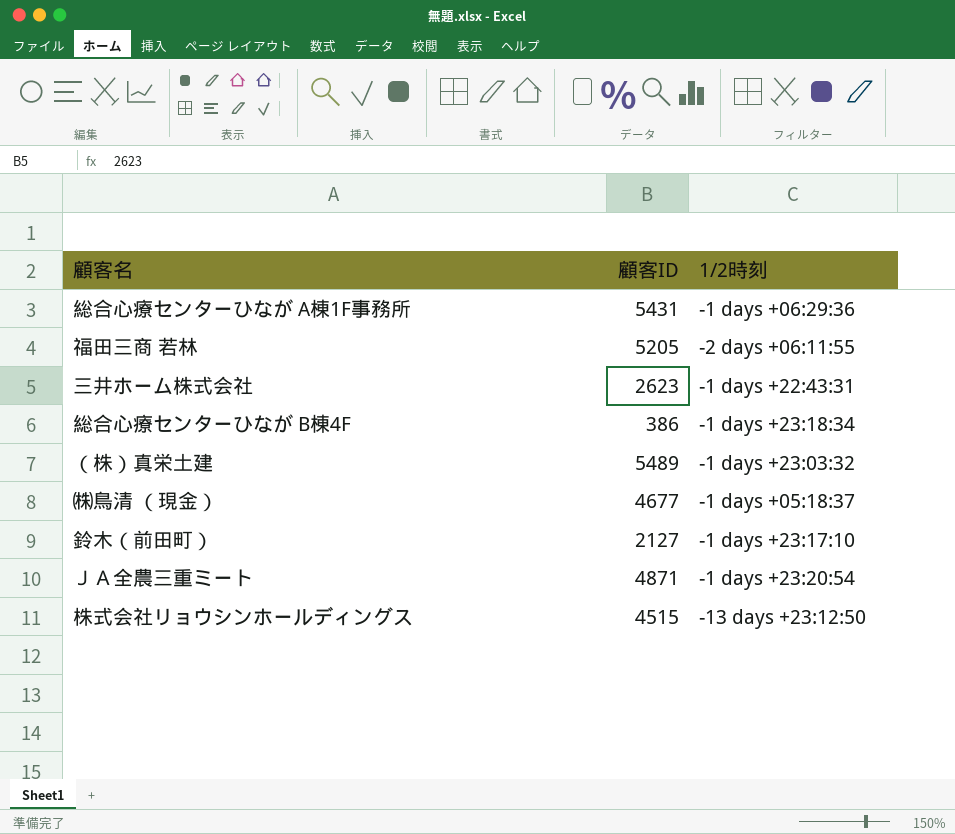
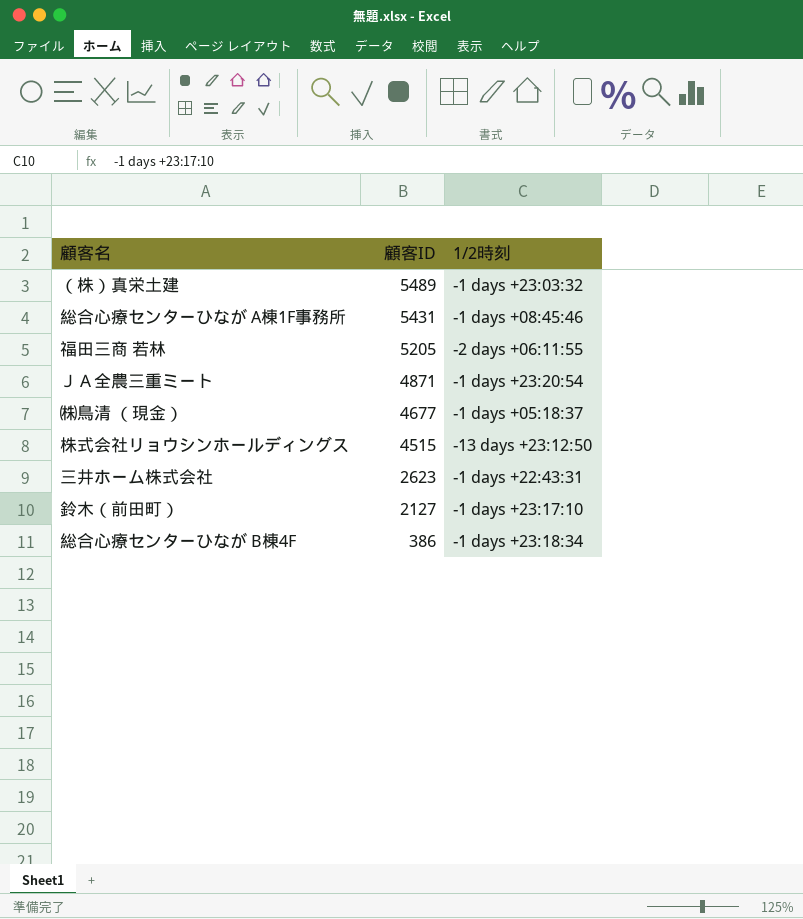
row order: none -> 顧客ID descending
総合心療センターひなが A棟1F事務所 | 1/2時刻: -1 days +06:29:36 -> -1 days +08:45:46

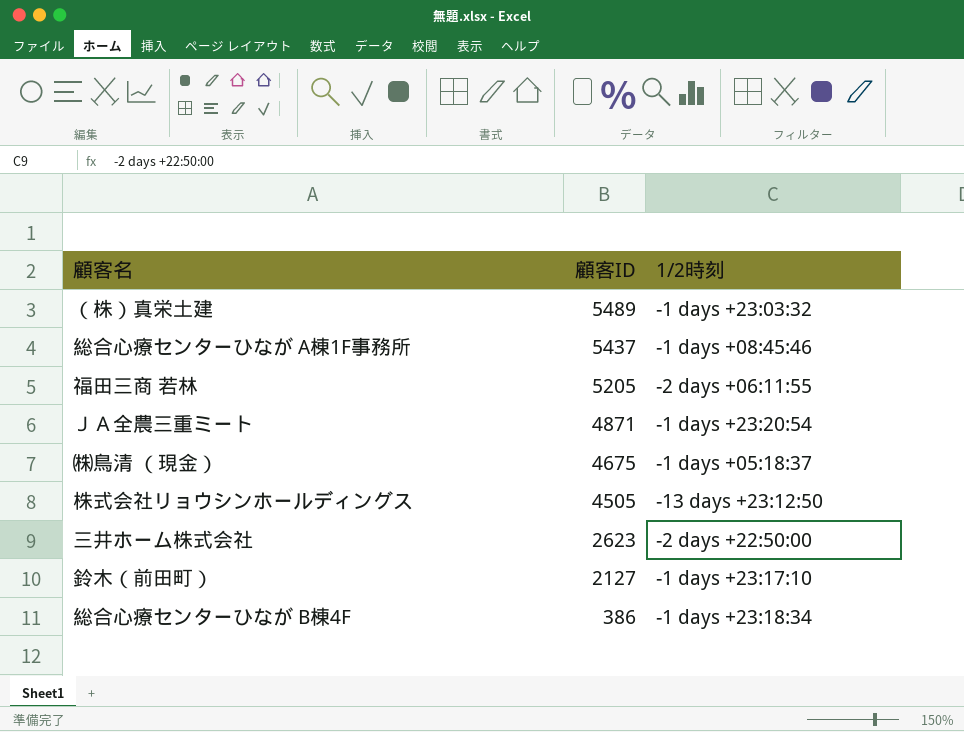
総合心療センターひなが A棟1F事務所 | 顧客ID: 5431 -> 5437
㈱鳥清 （現金） | 顧客ID: 4677 -> 4675
株式会社リョウシンホールディングス | 顧客ID: 4515 -> 4505
三井ホーム株式会社 | 1/2時刻: -1 days +22:43:31 -> -2 days +22:50:00

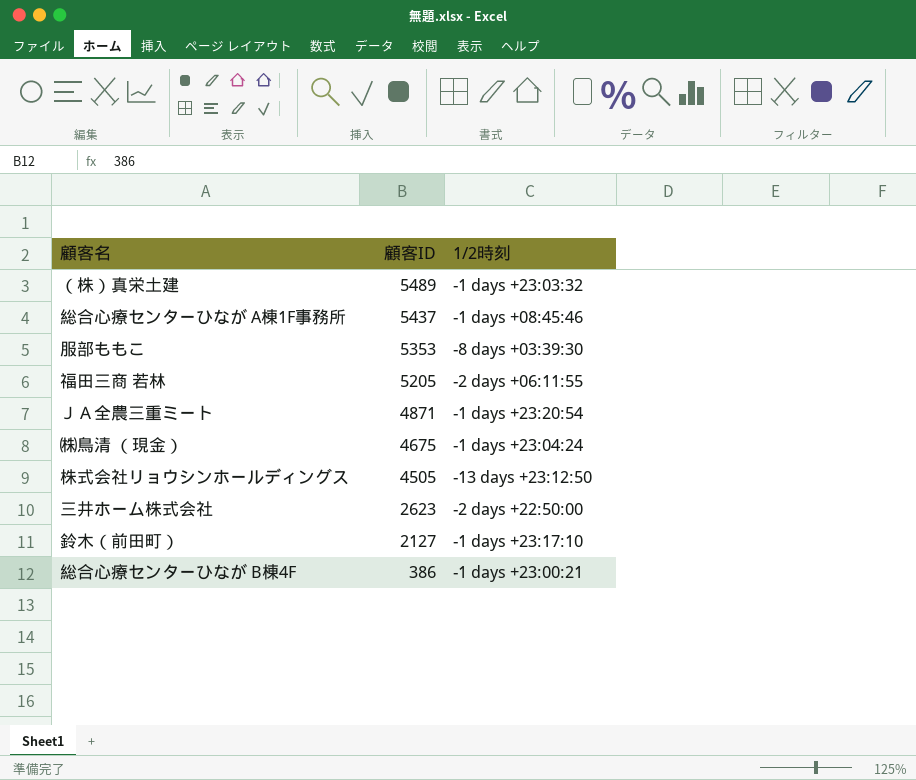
row 服部ももこ: none -> 5353 | -8 days +03:39:30
㈱鳥清 （現金） | 1/2時刻: -1 days +05:18:37 -> -1 days +23:04:24
総合心療センターひなが B棟4F | 1/2時刻: -1 days +23:18:34 -> -1 days +23:00:21

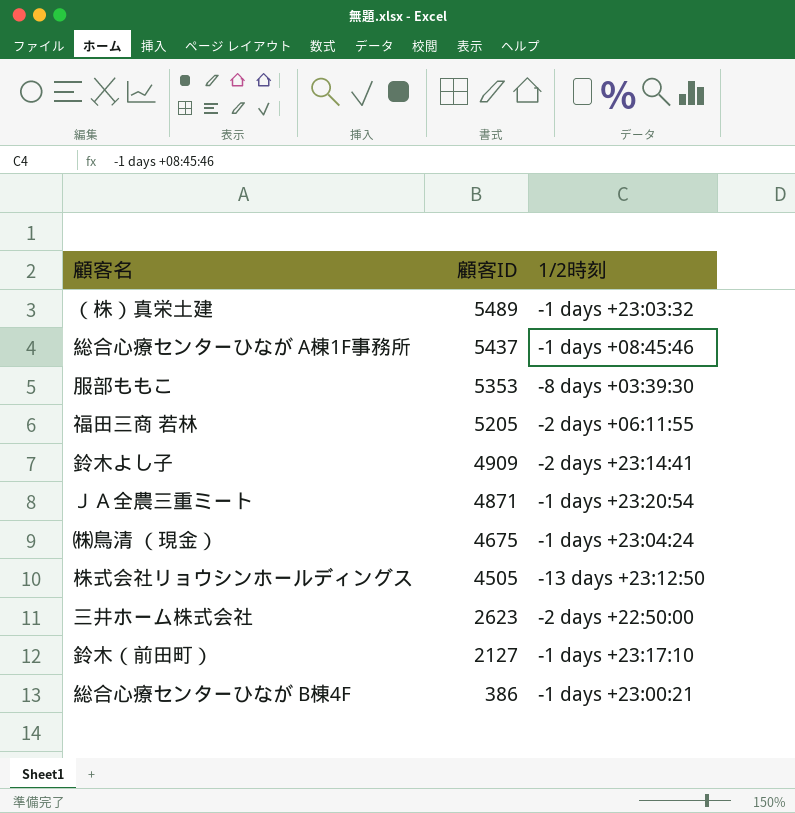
row 鈴木よし子: none -> 4909 | -2 days +23:14:41

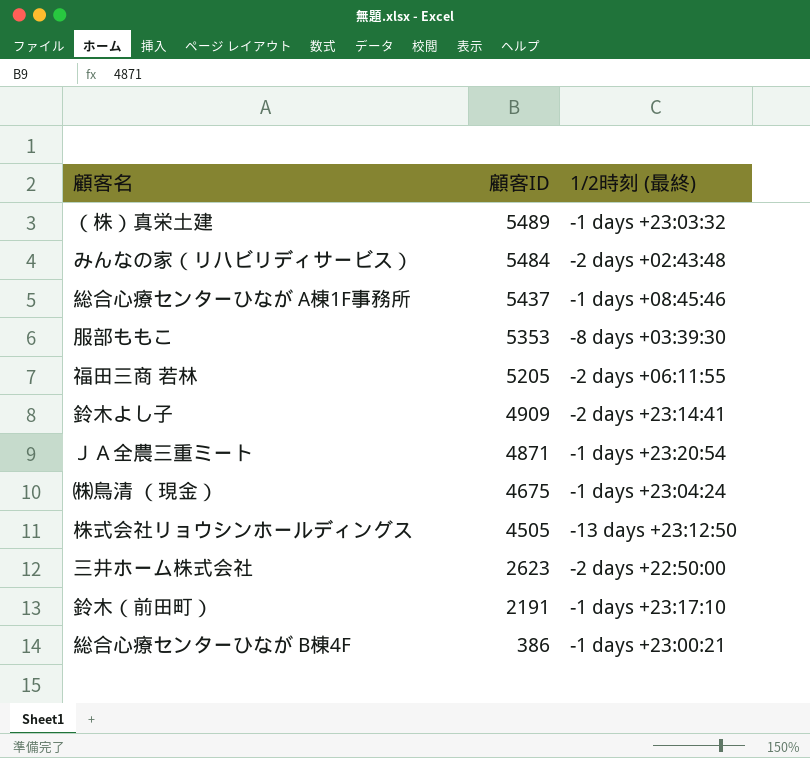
column name: 1/2時刻 -> 1/2時刻 (最終)
row みんなの家（リハビリディサービス）: none -> 5484 | -2 days +02:43:48
鈴木（前田町） | 顧客ID: 2127 -> 2191

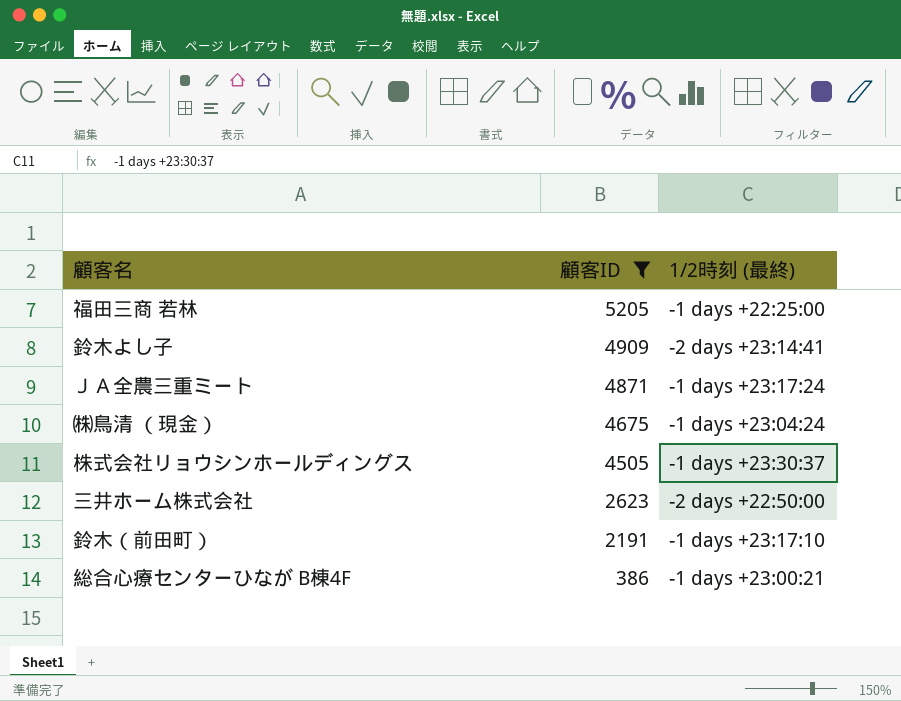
filter: none -> 顧客ID <= 5205
福田三商 若林 | 1/2時刻 (最終): -2 days +06:11:55 -> -1 days +22:25:00
ＪＡ全農三重ミート | 1/2時刻 (最終): -1 days +23:20:54 -> -1 days +23:17:24
株式会社リョウシンホールディングス | 1/2時刻 (最終): -13 days +23:12:50 -> -1 days +23:30:37

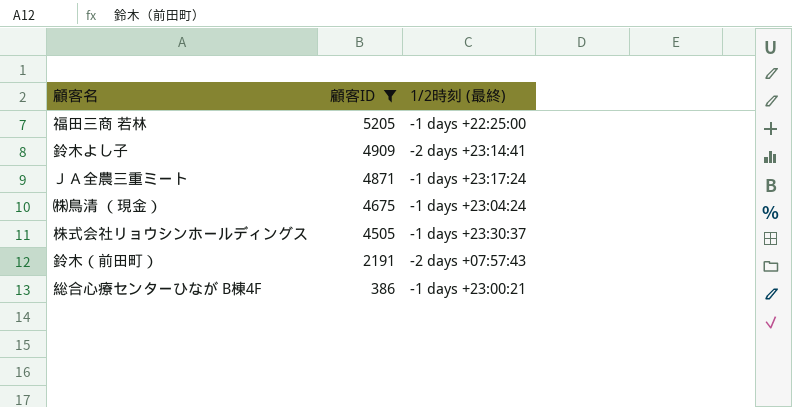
row 三井ホーム株式会社: 2623 | -2 days +22:50:00 -> none
鈴木（前田町） | 1/2時刻 (最終): -1 days +23:17:10 -> -2 days +07:57:43

